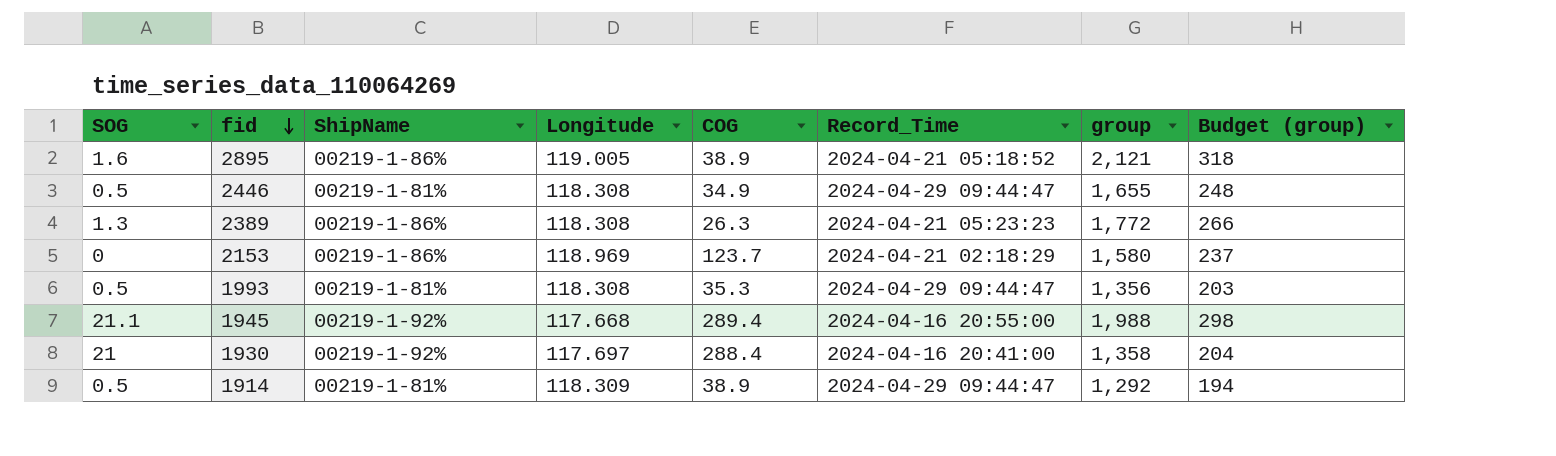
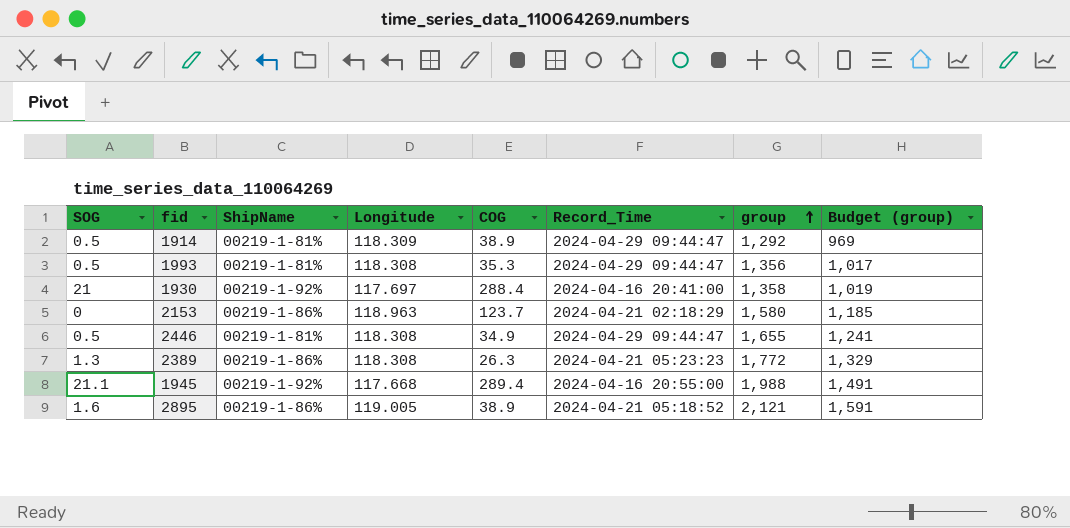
row order: fid descending -> group ascending
column Budget (group) | formula: [group] * 0.15 -> [group] * 0.75
2153 | Longitude: 118.969 -> 118.963

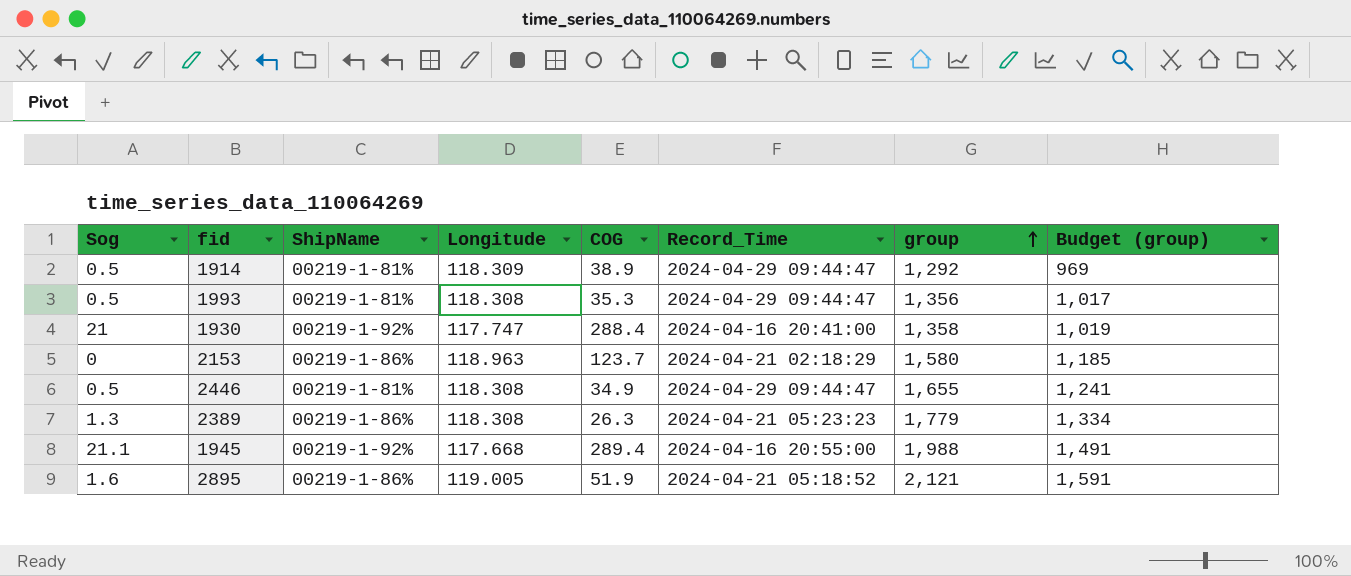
column name: SOG -> Sog
1930 | Longitude: 117.697 -> 117.747
2389 | group: 1,772 -> 1,779
2389 | Budget (group): 1,329 -> 1,334
2895 | COG: 38.9 -> 51.9

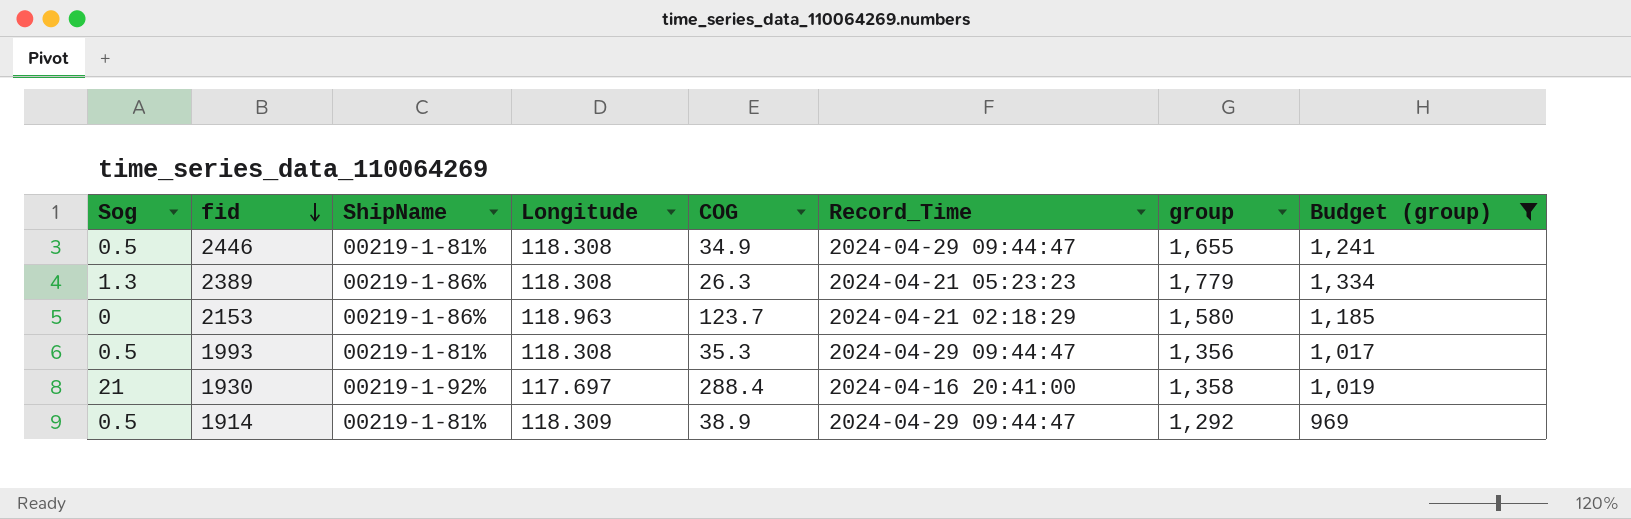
filter: none -> Budget (group) <= 1,334
row order: group ascending -> fid descending
1930 | Longitude: 117.747 -> 117.697

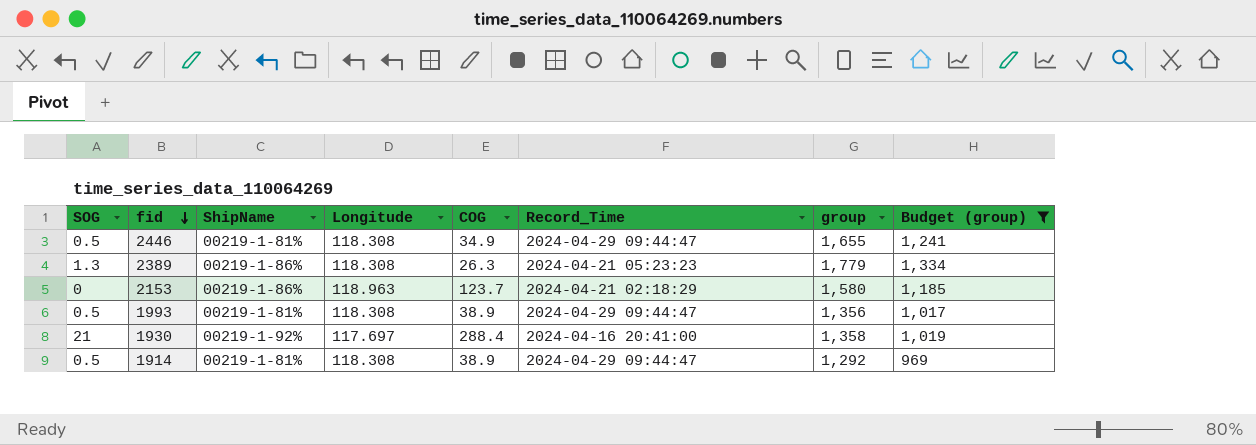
column name: Sog -> SOG
1993 | COG: 35.3 -> 38.9
1914 | Longitude: 118.309 -> 118.308

